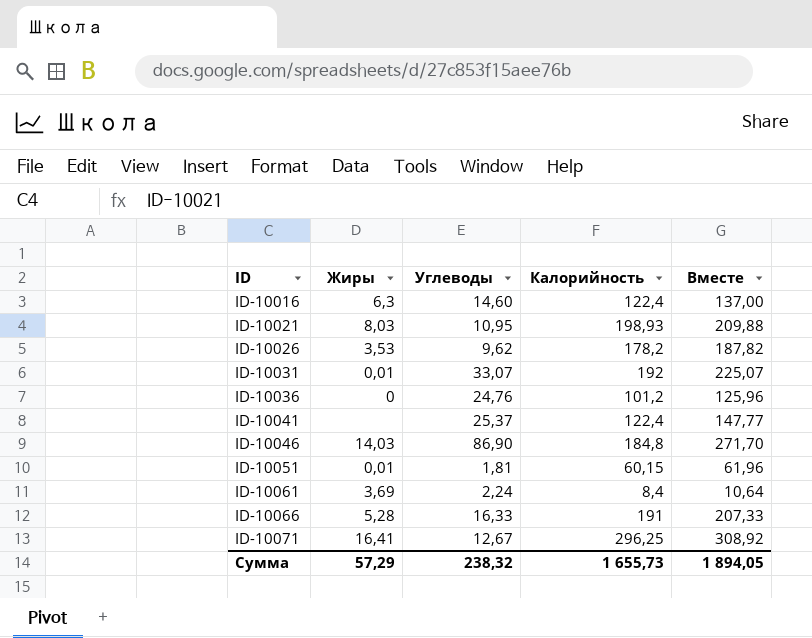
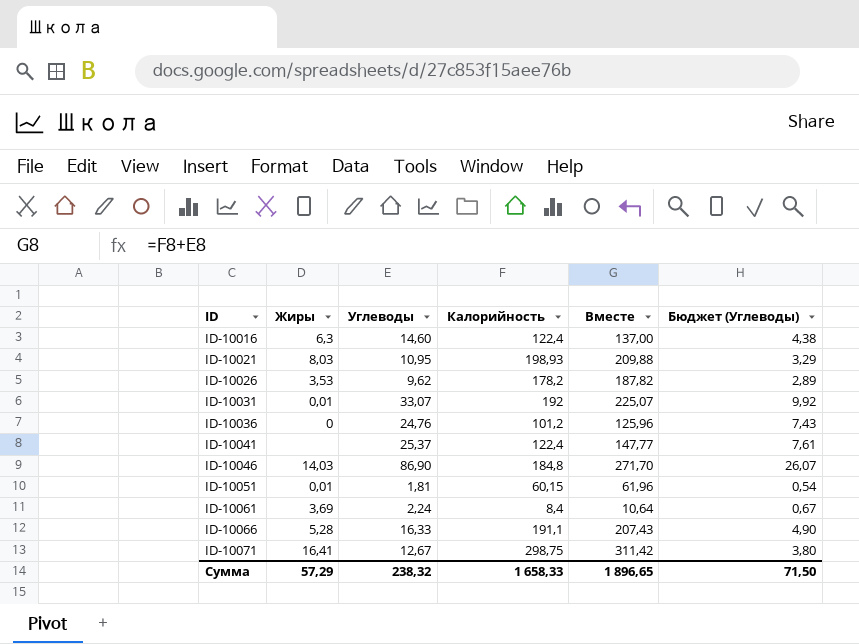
column Бюджет (Углеводы) | formula: none -> [Углеводы] * 0,3
ID-10066 | Калорийность: 191 -> 191,1
ID-10066 | Вместе: 207,33 -> 207,43
ID-10071 | Калорийность: 296,25 -> 298,75
ID-10071 | Вместе: 308,92 -> 311,42
Сумма | Калорийность: 1 655,73 -> 1 658,33
Сумма | Вместе: 1 894,05 -> 1 896,65

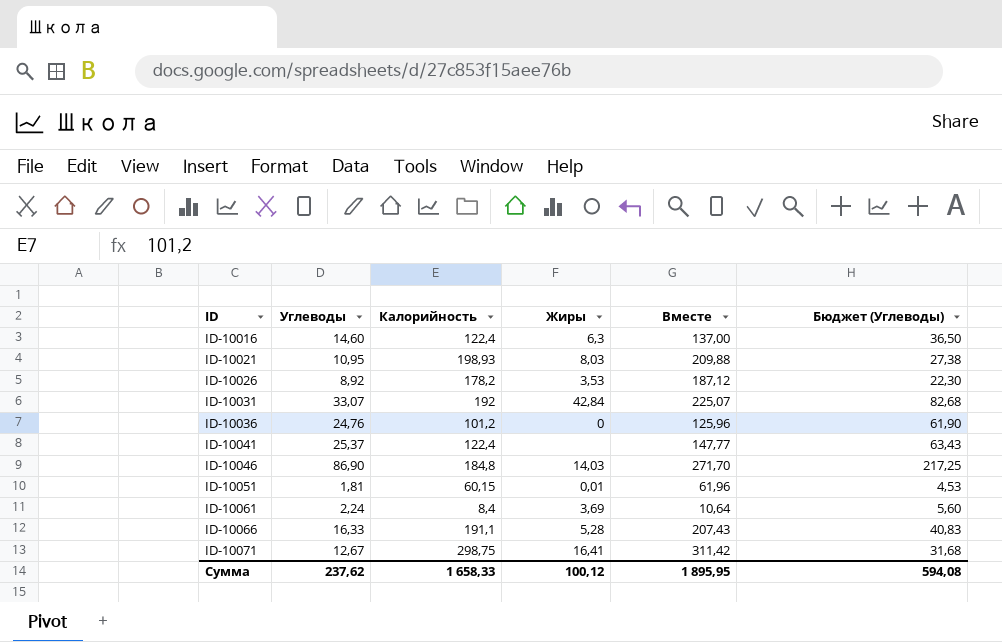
column Жиры | position: 2 -> 4
column Бюджет (Углеводы) | formula: [Углеводы] * 0,3 -> [Углеводы] * 2,5
ID-10026 | Углеводы: 9,62 -> 8,92
ID-10026 | Вместе: 187,82 -> 187,12
ID-10031 | Жиры: 0,01 -> 42,84
Сумма | Углеводы: 238,32 -> 237,62
Сумма | Жиры: 57,29 -> 100,12
Сумма | Вместе: 1 896,65 -> 1 895,95
Сумма | Бюджет (Углеводы): 71,50 -> 594,08

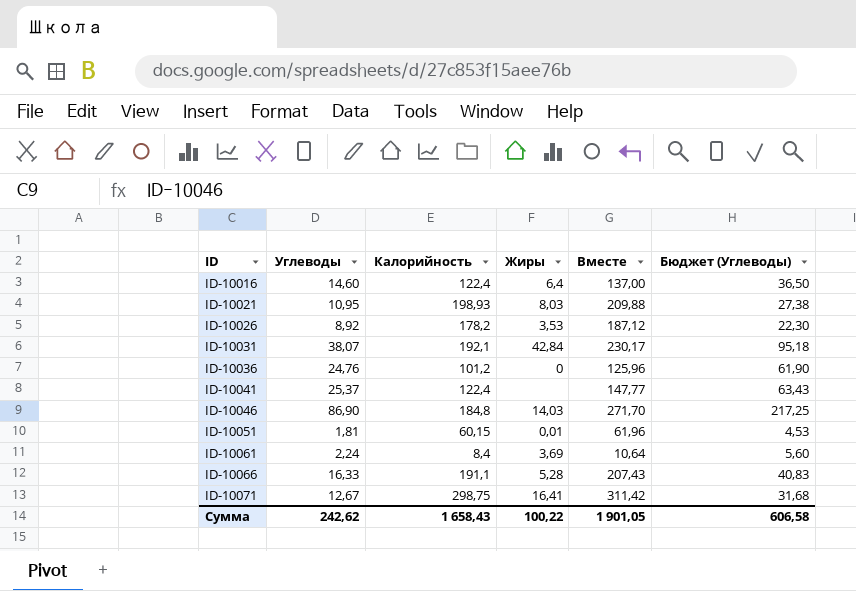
ID-10016 | Жиры: 6,3 -> 6,4
ID-10031 | Углеводы: 33,07 -> 38,07
ID-10031 | Калорийность: 192 -> 192,1
ID-10031 | Вместе: 225,07 -> 230,17
ID-10031 | Бюджет (Углеводы): 82,68 -> 95,18
Сумма | Углеводы: 237,62 -> 242,62
Сумма | Калорийность: 1 658,33 -> 1 658,43
Сумма | Жиры: 100,12 -> 100,22
Сумма | Вместе: 1 895,95 -> 1 901,05
Сумма | Бюджет (Углеводы): 594,08 -> 606,58

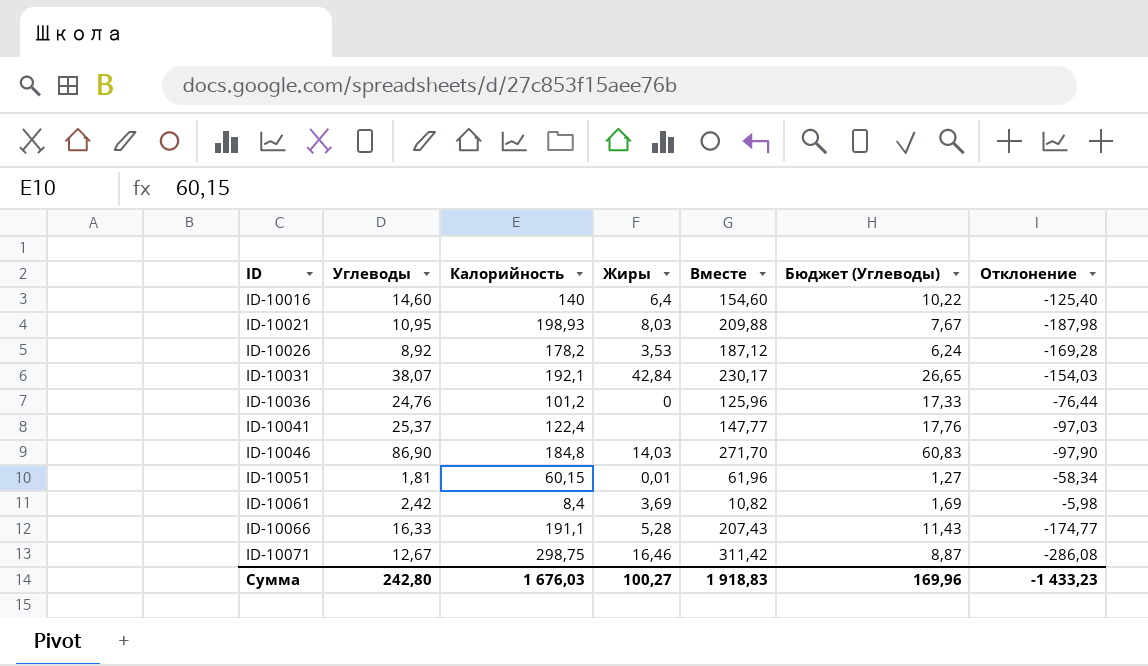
column Бюджет (Углеводы) | formula: [Углеводы] * 2,5 -> [Углеводы] * 0,7
column Отклонение | formula: none -> [Углеводы] - [Калорийность]
ID-10016 | Калорийность: 122,4 -> 140
ID-10016 | Вместе: 137,00 -> 154,60
ID-10061 | Углеводы: 2,24 -> 2,42
ID-10061 | Вместе: 10,64 -> 10,82
ID-10071 | Жиры: 16,41 -> 16,46
Сумма | Углеводы: 242,62 -> 242,80
Сумма | Калорийность: 1 658,43 -> 1 676,03
Сумма | Жиры: 100,22 -> 100,27
Сумма | Вместе: 1 901,05 -> 1 918,83
Сумма | Бюджет (Углеводы): 606,58 -> 169,96

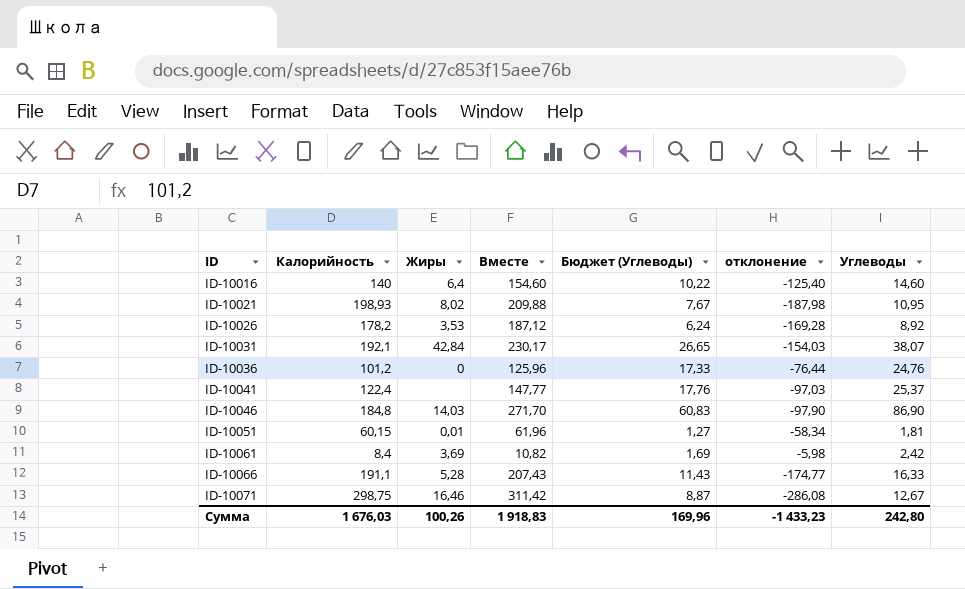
column name: Отклонение -> отклонение
column Углеводы | position: 2 -> 7
ID-10021 | Жиры: 8,03 -> 8,02
Сумма | Жиры: 100,27 -> 100,26

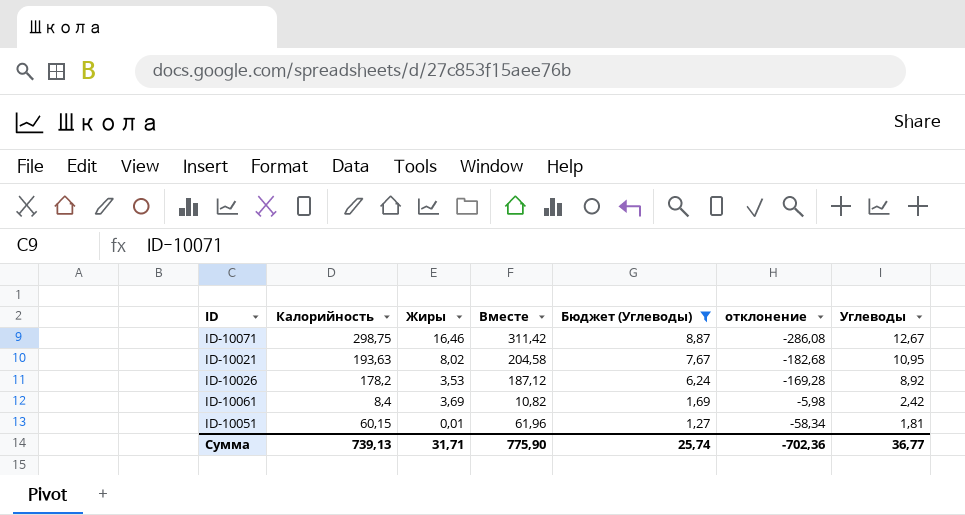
filter: none -> Бюджет (Углеводы) <= 8,87
row order: ID ascending -> Бюджет (Углеводы) descending
ID-10021 | Калорийность: 198,93 -> 193,63
ID-10021 | Вместе: 209,88 -> 204,58
ID-10021 | отклонение: -187,98 -> -182,68
Сумма | Калорийность: 1 676,03 -> 739,13
Сумма | Жиры: 100,26 -> 31,71
Сумма | Вместе: 1 918,83 -> 775,90
Сумма | Бюджет (Углеводы): 169,96 -> 25,74
Сумма | отклонение: -1 433,23 -> -702,36
Сумма | Углеводы: 242,80 -> 36,77

